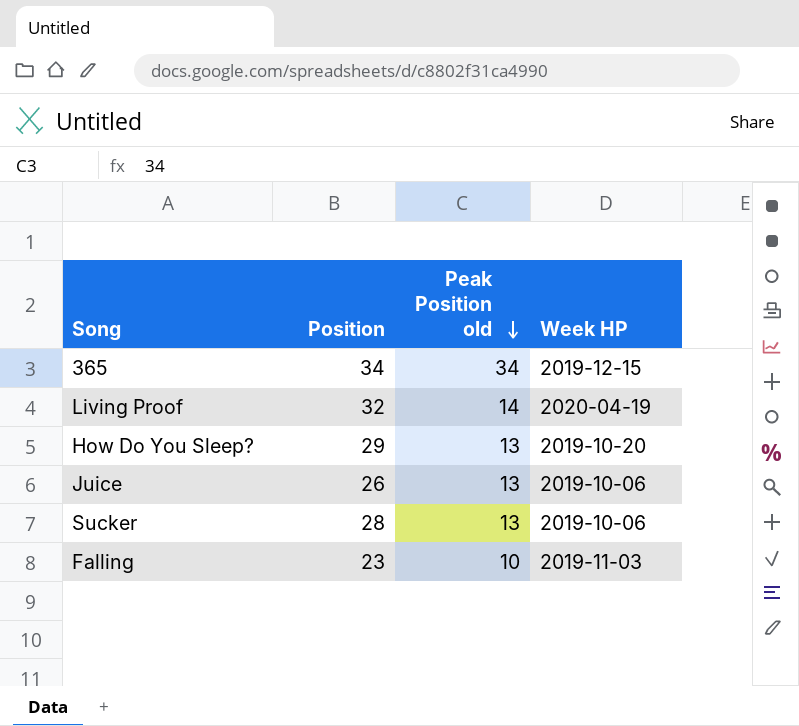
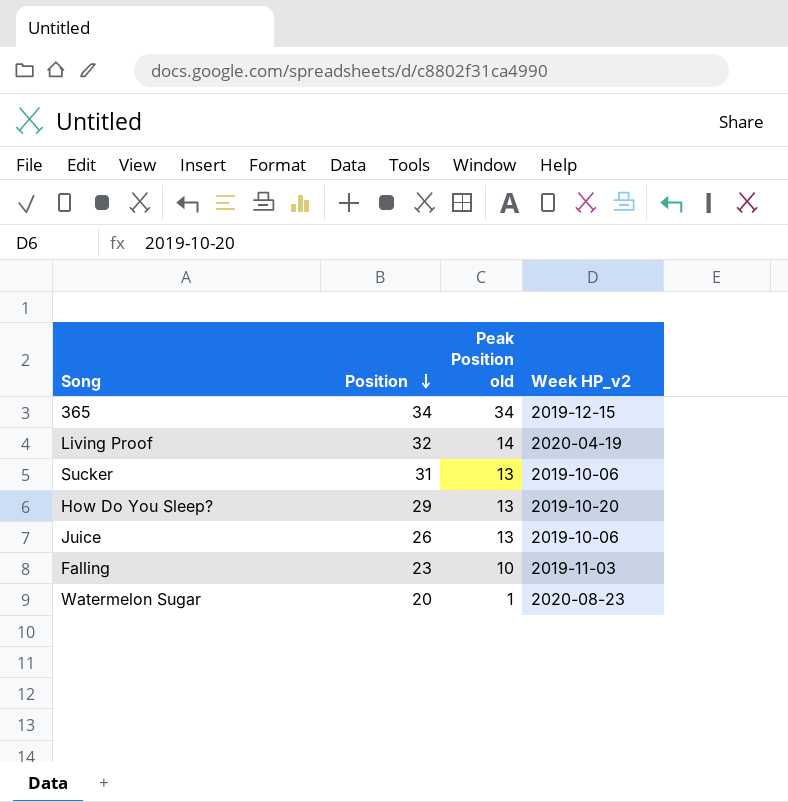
row order: Peak Position old descending -> Position descending
column name: Week HP -> Week HP_v2
Sucker | Position: 28 -> 31
row Watermelon Sugar: none -> 20 | 1 | 2020-08-23

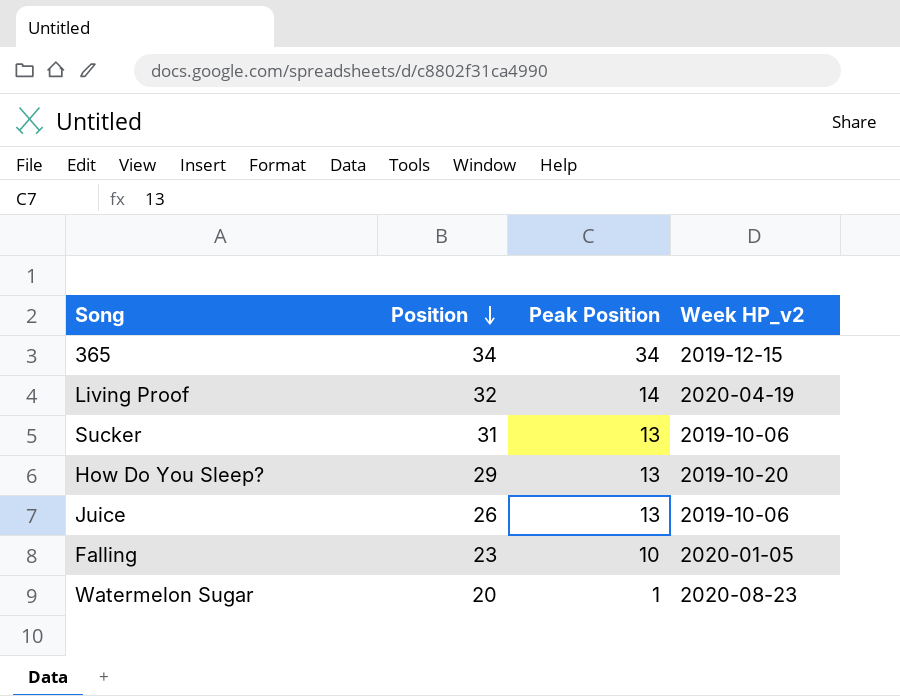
column name: Peak Position old -> Peak Position
Falling | Week HP_v2: 2019-11-03 -> 2020-01-05

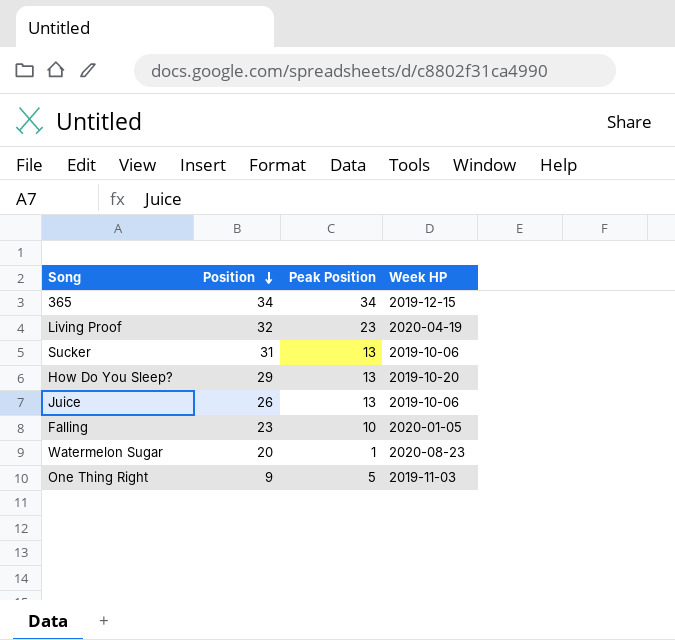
column name: Week HP_v2 -> Week HP
Living Proof | Peak Position: 14 -> 23
row One Thing Right: none -> 9 | 5 | 2019-11-03

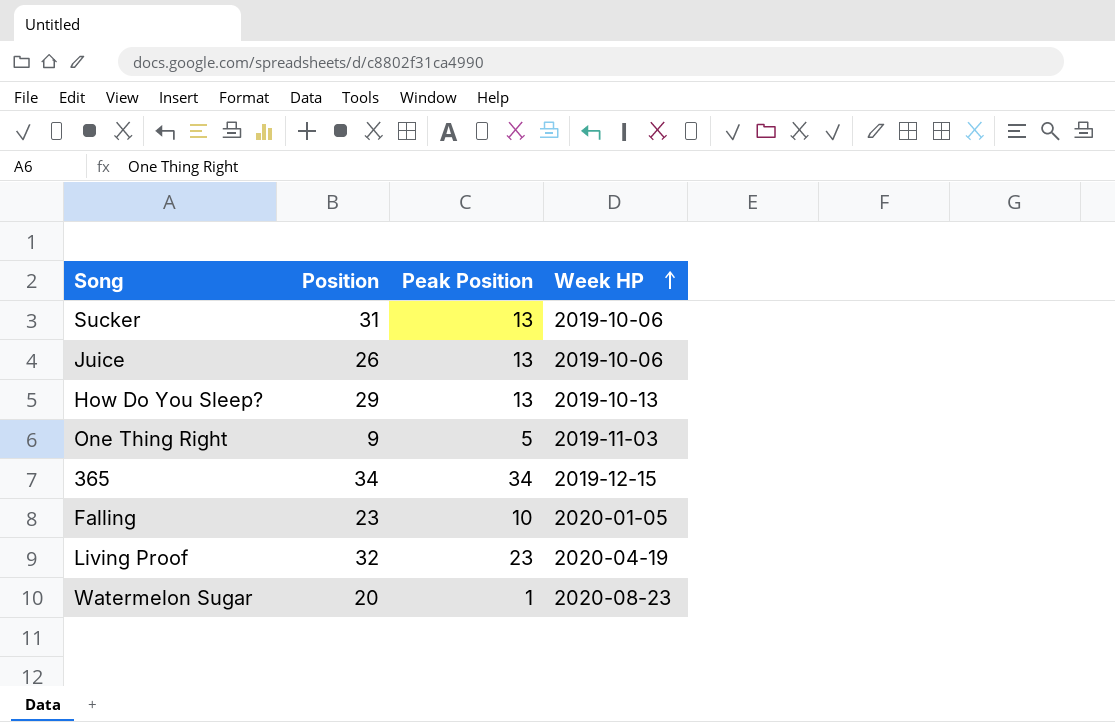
row order: Position descending -> Week HP ascending
How Do You Sleep? | Week HP: 2019-10-20 -> 2019-10-13

